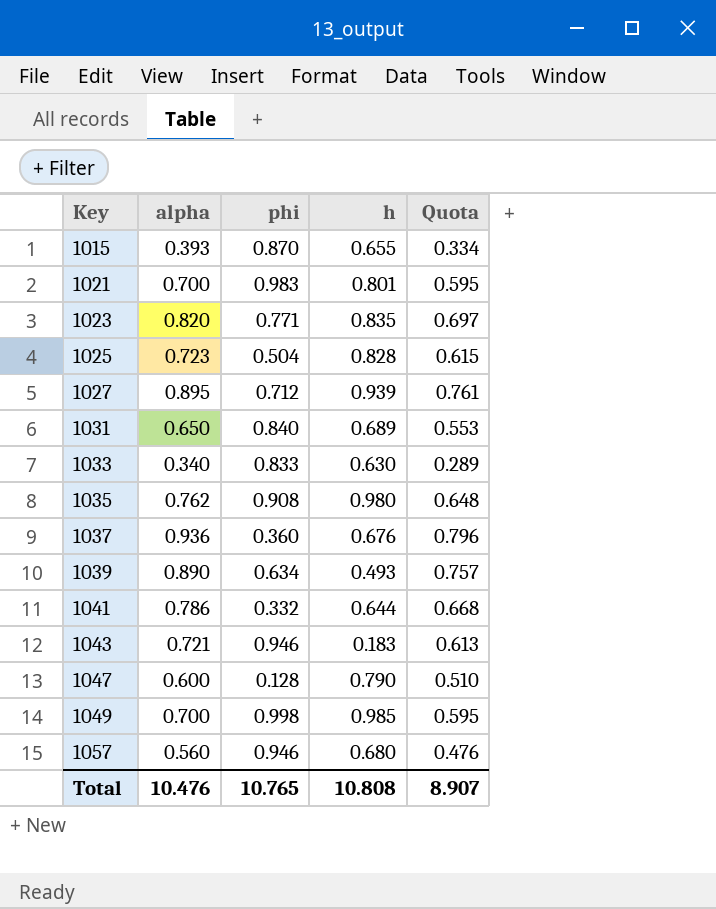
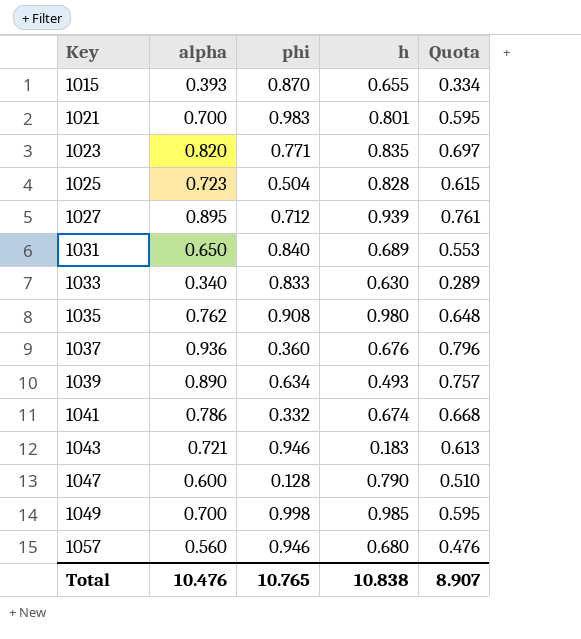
1041 | h: 0.644 -> 0.674
Total | h: 10.808 -> 10.838

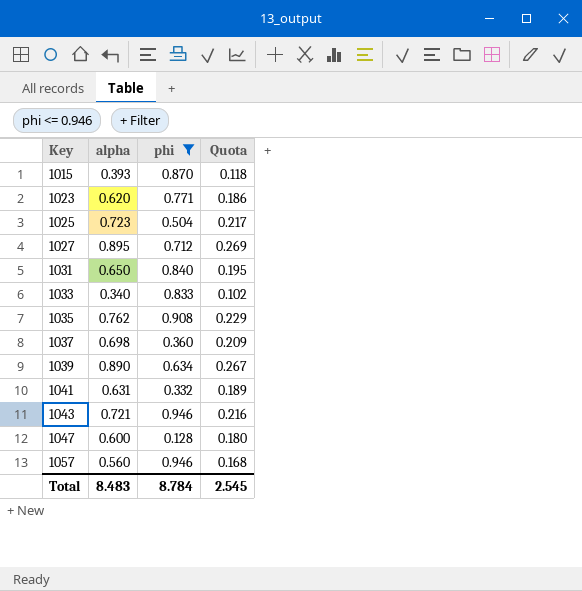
filter: none -> phi <= 0.946
column h | position: 4 -> none
column Quota | formula: [alpha] * 0.85 -> [alpha] * 0.3
1023 | alpha: 0.820 -> 0.620
1037 | alpha: 0.936 -> 0.698
1041 | alpha: 0.786 -> 0.631
Total | alpha: 10.476 -> 8.483
Total | phi: 10.765 -> 8.784
Total | Quota: 8.907 -> 2.545

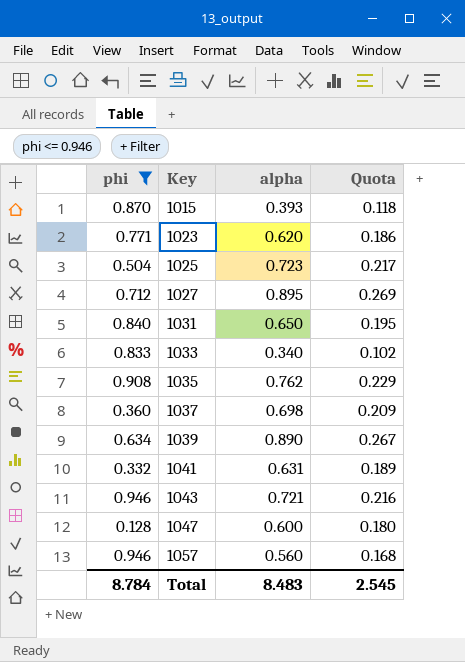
column phi | position: 3 -> 1

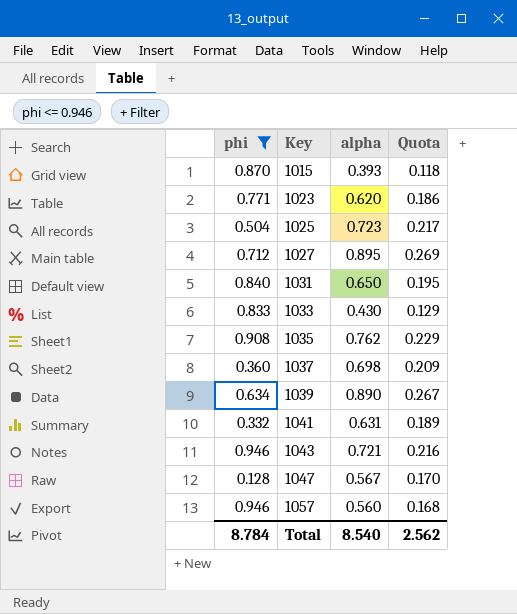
1033 | alpha: 0.340 -> 0.430
1033 | Quota: 0.102 -> 0.129
1047 | alpha: 0.600 -> 0.567
1047 | Quota: 0.180 -> 0.170
Total | alpha: 8.483 -> 8.540
Total | Quota: 2.545 -> 2.562

